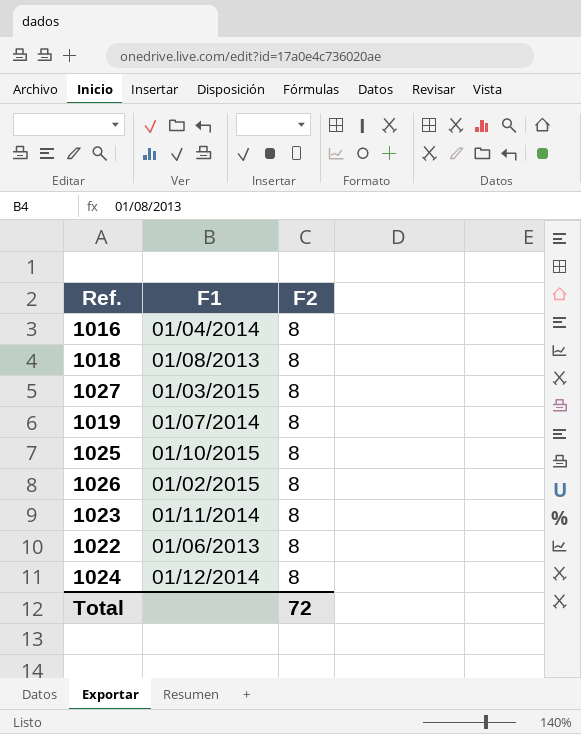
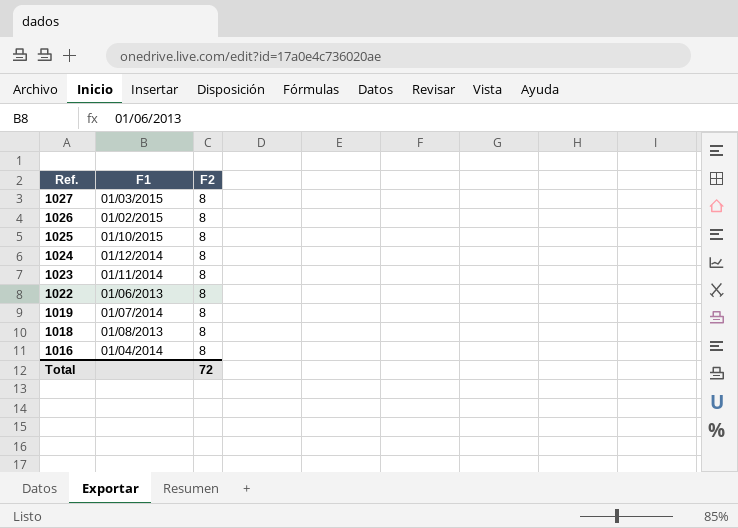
row order: none -> Ref. descending

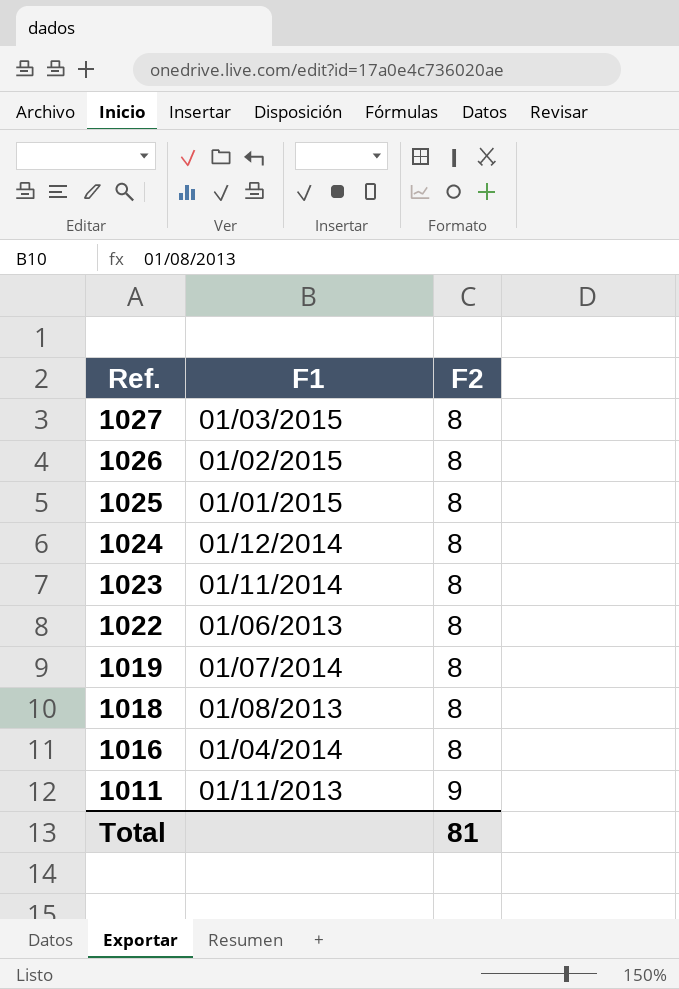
1025 | F1: 01/10/2015 -> 01/01/2015
row 1011: none -> 01/11/2013 | 9
Total | F2: 72 -> 81

